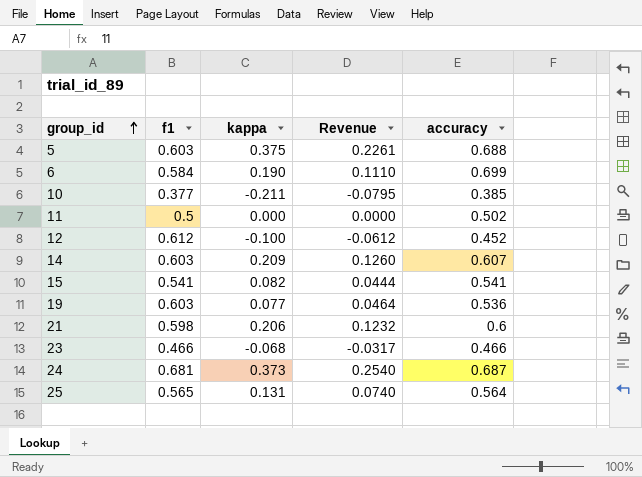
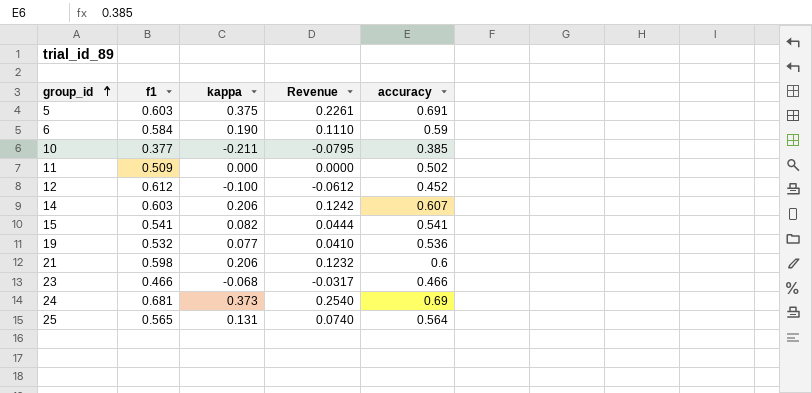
5 | accuracy: 0.688 -> 0.691
6 | accuracy: 0.699 -> 0.59
11 | f1: 0.5 -> 0.509
14 | kappa: 0.209 -> 0.206
14 | Revenue: 0.1260 -> 0.1242
19 | f1: 0.603 -> 0.532
19 | Revenue: 0.0464 -> 0.0410
24 | accuracy: 0.687 -> 0.69

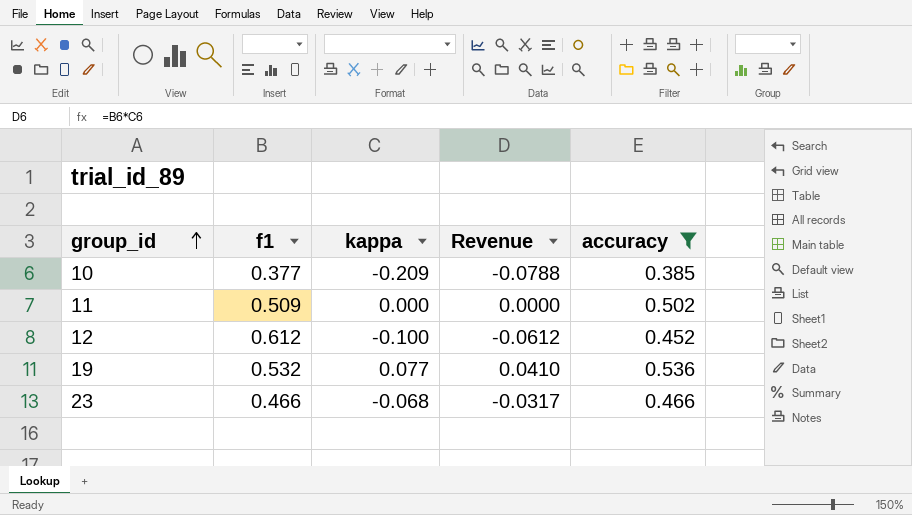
filter: none -> accuracy <= 0.536
10 | kappa: -0.211 -> -0.209
10 | Revenue: -0.0795 -> -0.0788

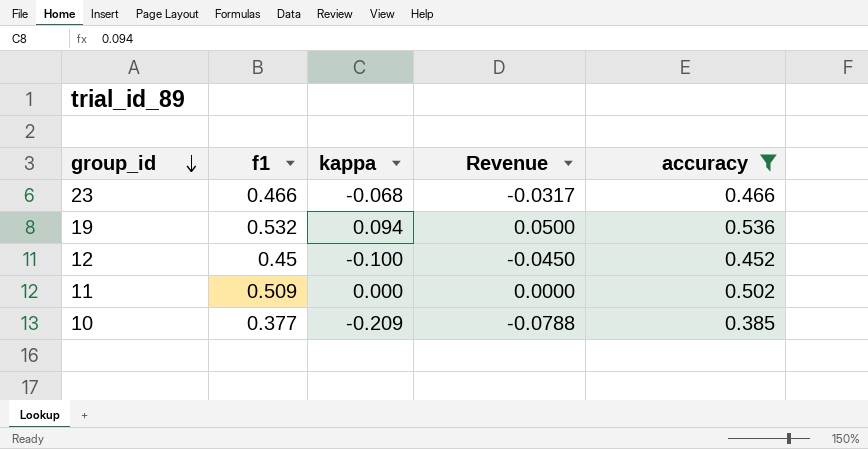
row order: group_id ascending -> group_id descending
19 | kappa: 0.077 -> 0.094
19 | Revenue: 0.0410 -> 0.0500
12 | f1: 0.612 -> 0.45
12 | Revenue: -0.0612 -> -0.0450

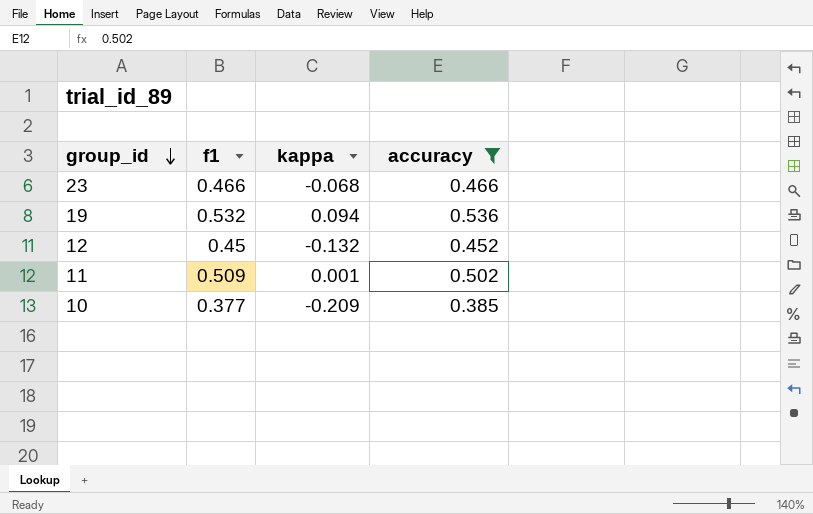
column Revenue | formula: [f1] * [kappa] -> none
12 | kappa: -0.100 -> -0.132
11 | kappa: 0.000 -> 0.001

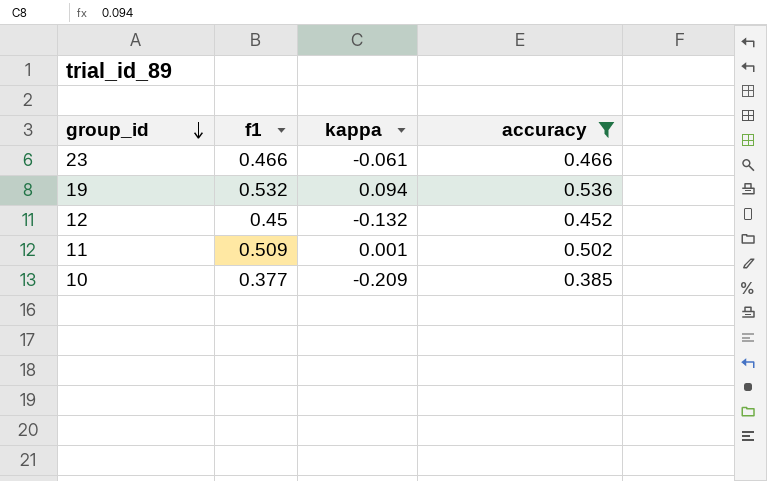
23 | kappa: -0.068 -> -0.061

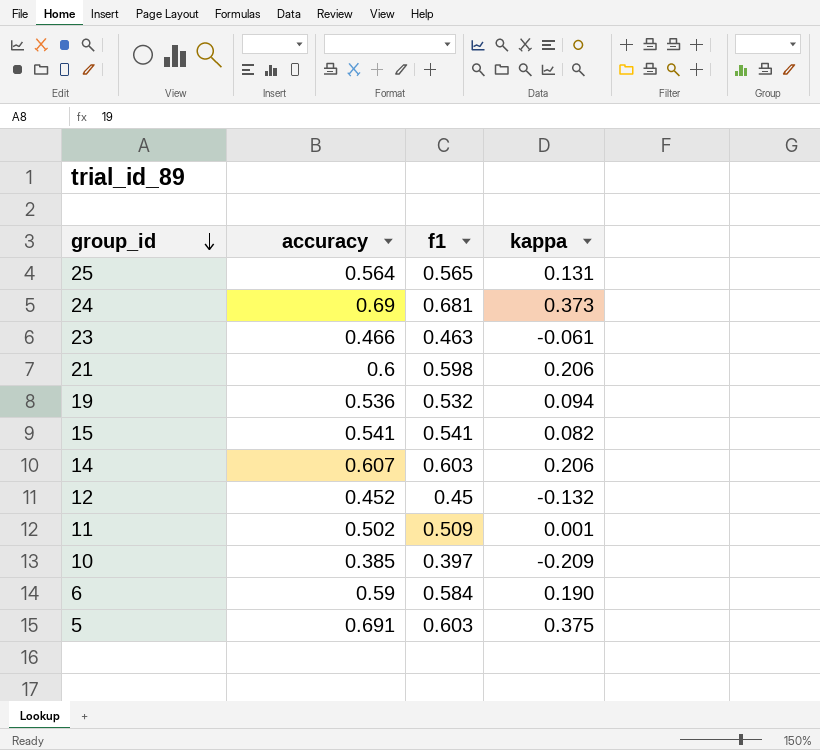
filter: accuracy <= 0.536 -> none
column accuracy | position: 4 -> 2
23 | f1: 0.466 -> 0.463
10 | f1: 0.377 -> 0.397

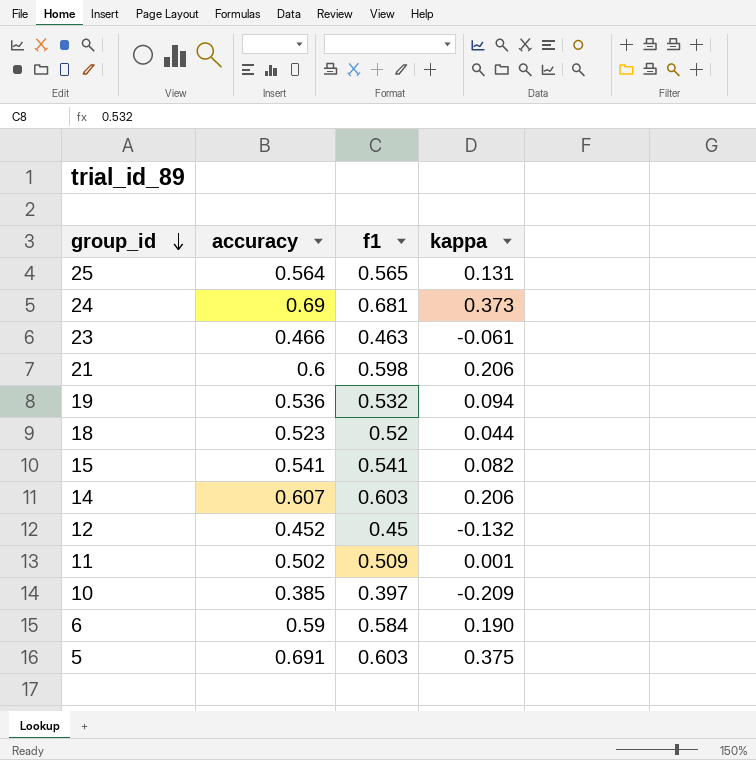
row 18: none -> 0.523 | 0.52 | 0.044

